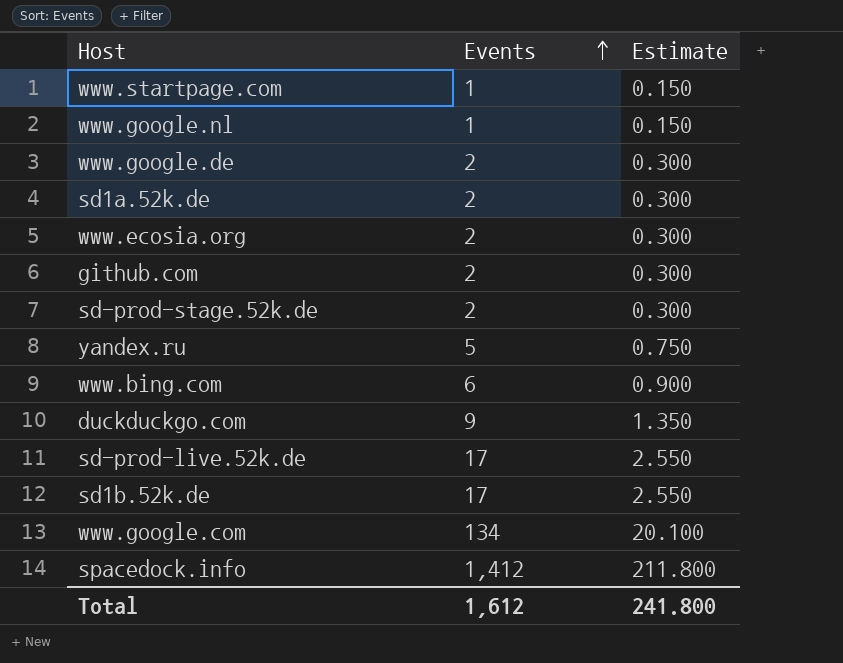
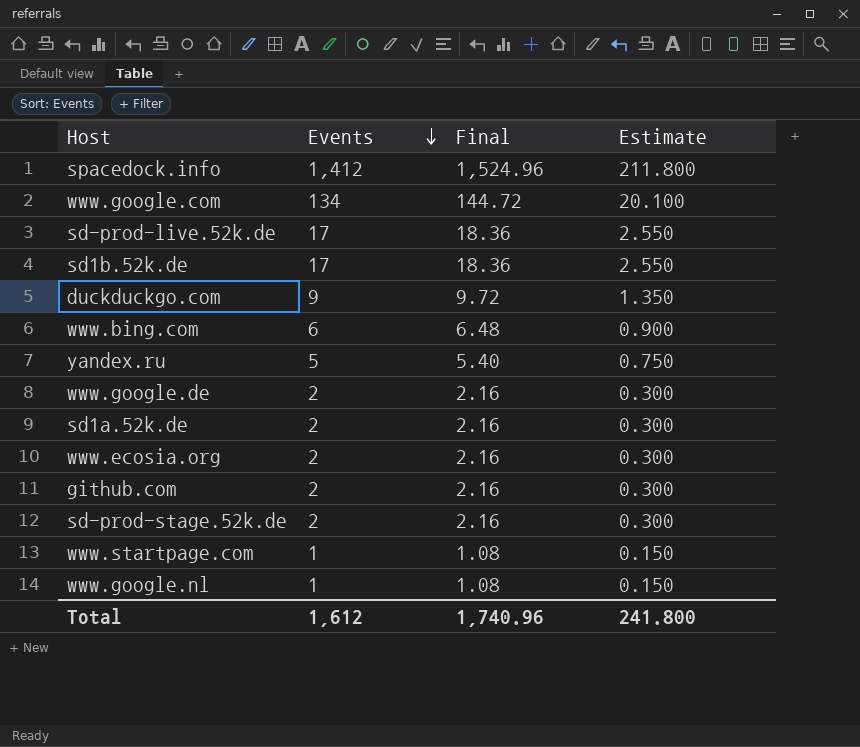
row order: Events ascending -> Events descending
column Final | formula: none -> [Events] * 1.08

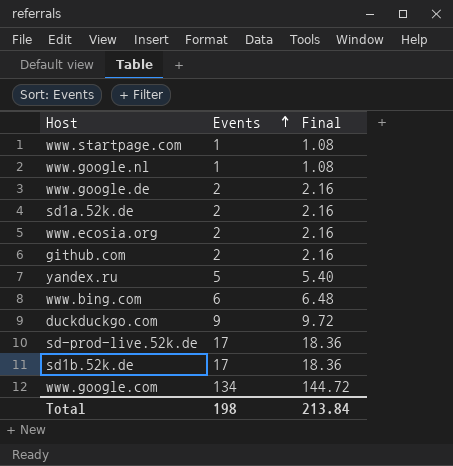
row order: Events descending -> Events ascending
column Estimate | formula: [Events] * 0.15 -> none
row spacedock.info: 1,412 | 1,524.96 | 211.800 -> none
row sd-prod-stage.52k.de: 2 | 2.16 | 0.300 -> none
Total | Events: 1,612 -> 198
Total | Final: 1,740.96 -> 213.84

